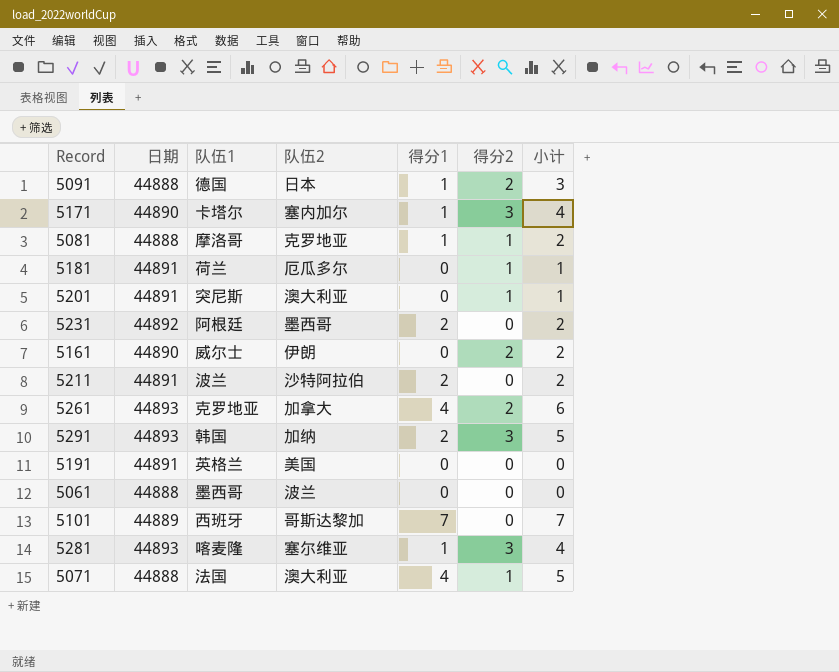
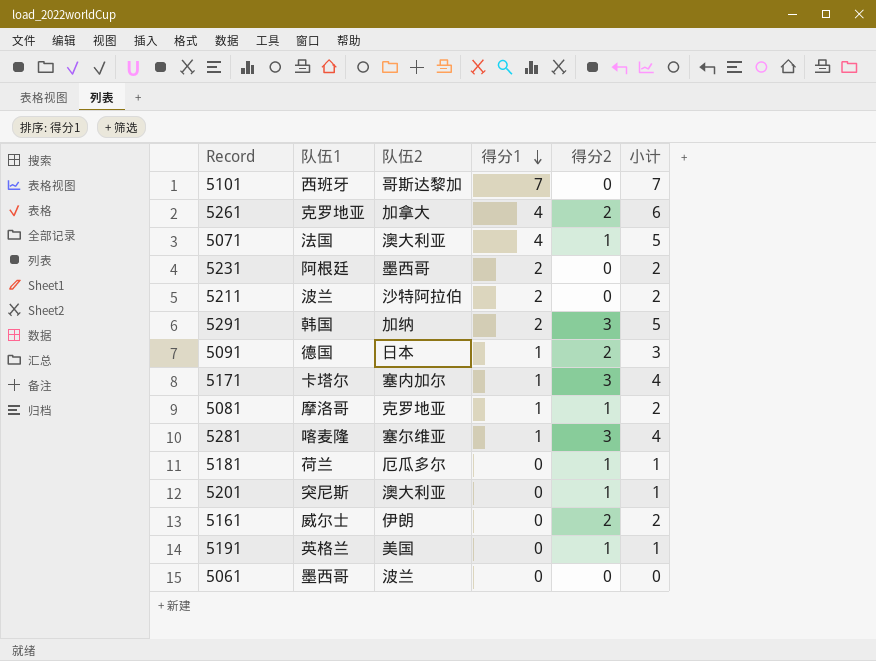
row order: none -> 得分1 descending
column 日期 | position: 2 -> none
5191 | 得分2: 0 -> 1
5191 | 小计: 0 -> 1

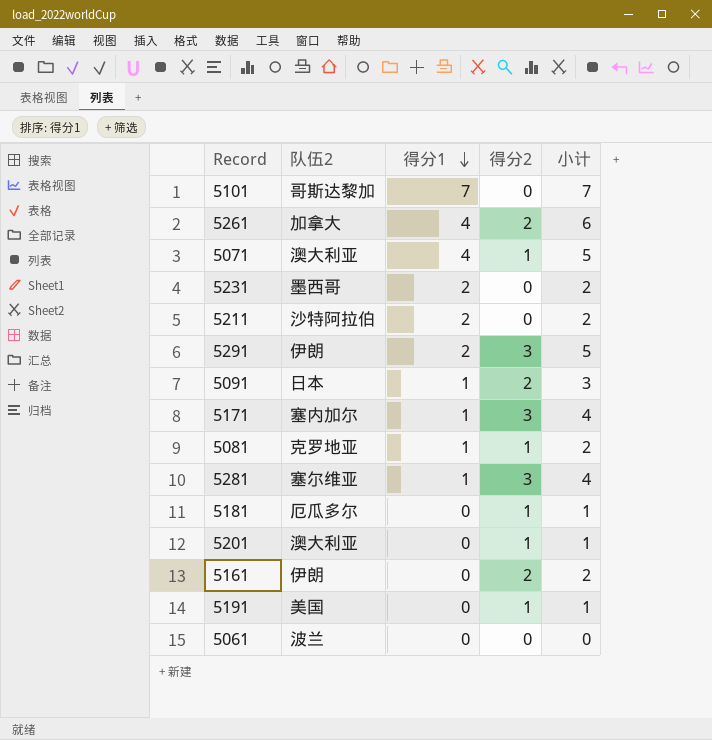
column 队伍1 | position: 2 -> none
5291 | 队伍2: 加纳 -> 伊朗

